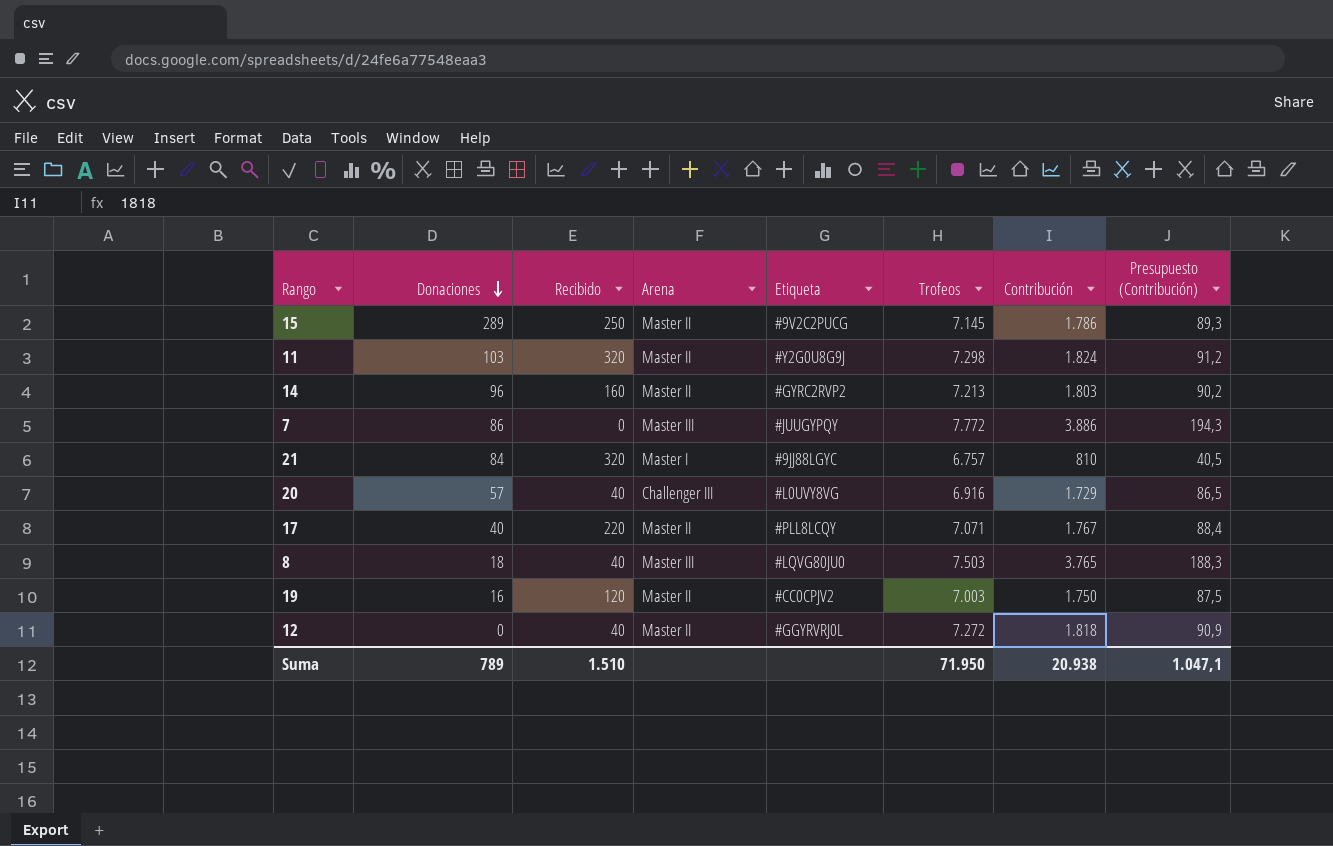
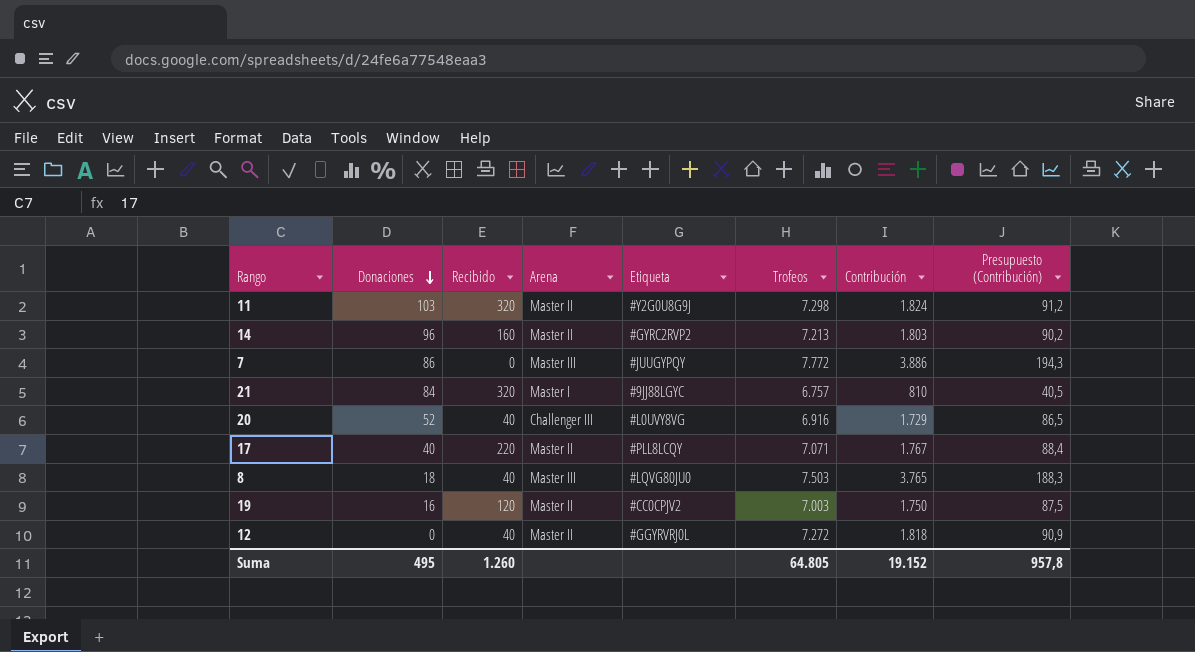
row 15: 289 | 250 | Master II | #9V2C2PUCG | 7.145 | 1.786 | 89,3 -> none
20 | Donaciones: 57 -> 52
Suma | Donaciones: 789 -> 495
Suma | Recibido: 1.510 -> 1.260
Suma | Trofeos: 71.950 -> 64.805
Suma | Contribución: 20.938 -> 19.152
Suma | Presupuesto (Contribución): 1.047,1 -> 957,8

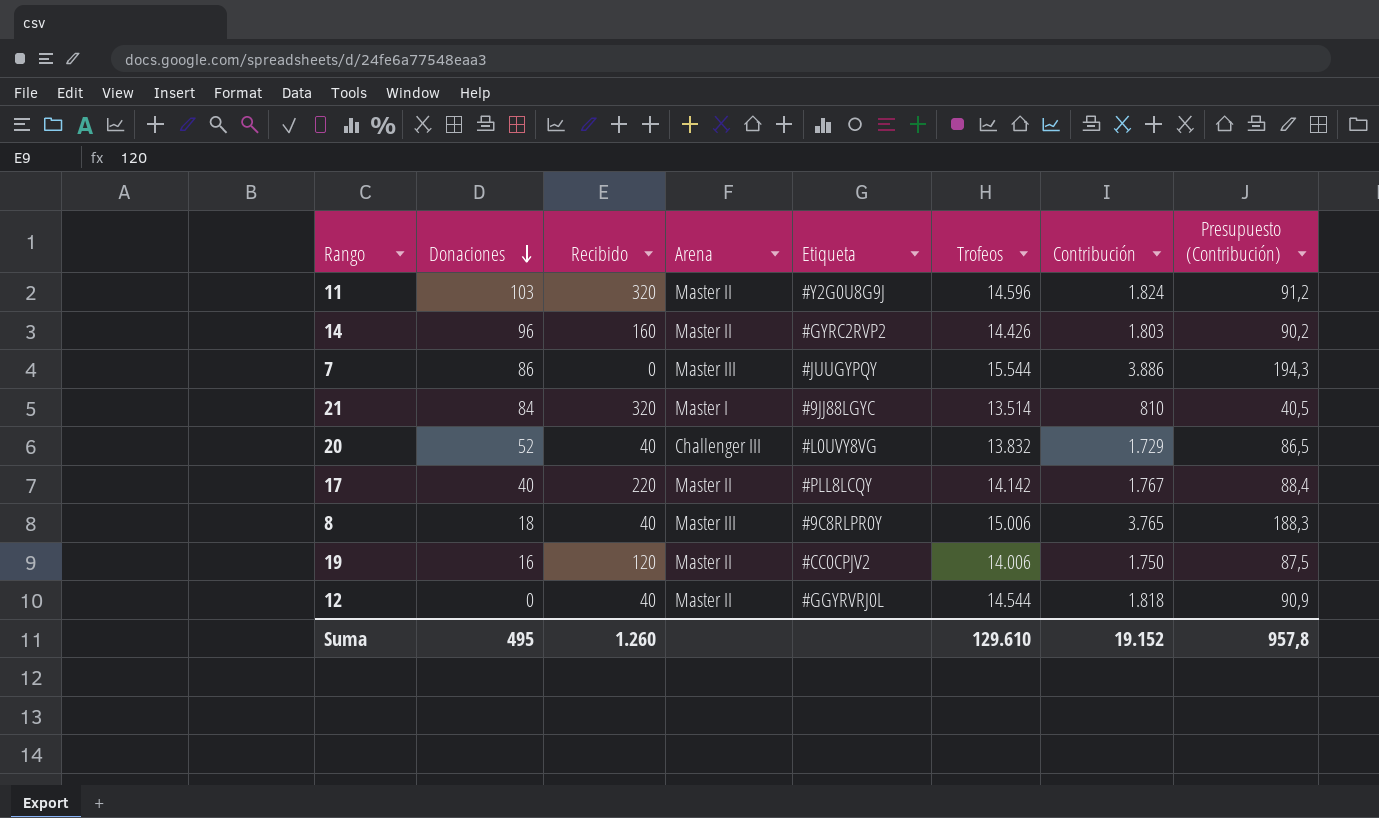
11 | Trofeos: 7.298 -> 14.596
14 | Trofeos: 7.213 -> 14.426
7 | Trofeos: 7.772 -> 15.544
21 | Trofeos: 6.757 -> 13.514
20 | Trofeos: 6.916 -> 13.832
17 | Trofeos: 7.071 -> 14.142
8 | Etiqueta: #LQVG80JU0 -> #9C8RLPR0Y
8 | Trofeos: 7.503 -> 15.006
19 | Trofeos: 7.003 -> 14.006
12 | Trofeos: 7.272 -> 14.544
Suma | Trofeos: 64.805 -> 129.610

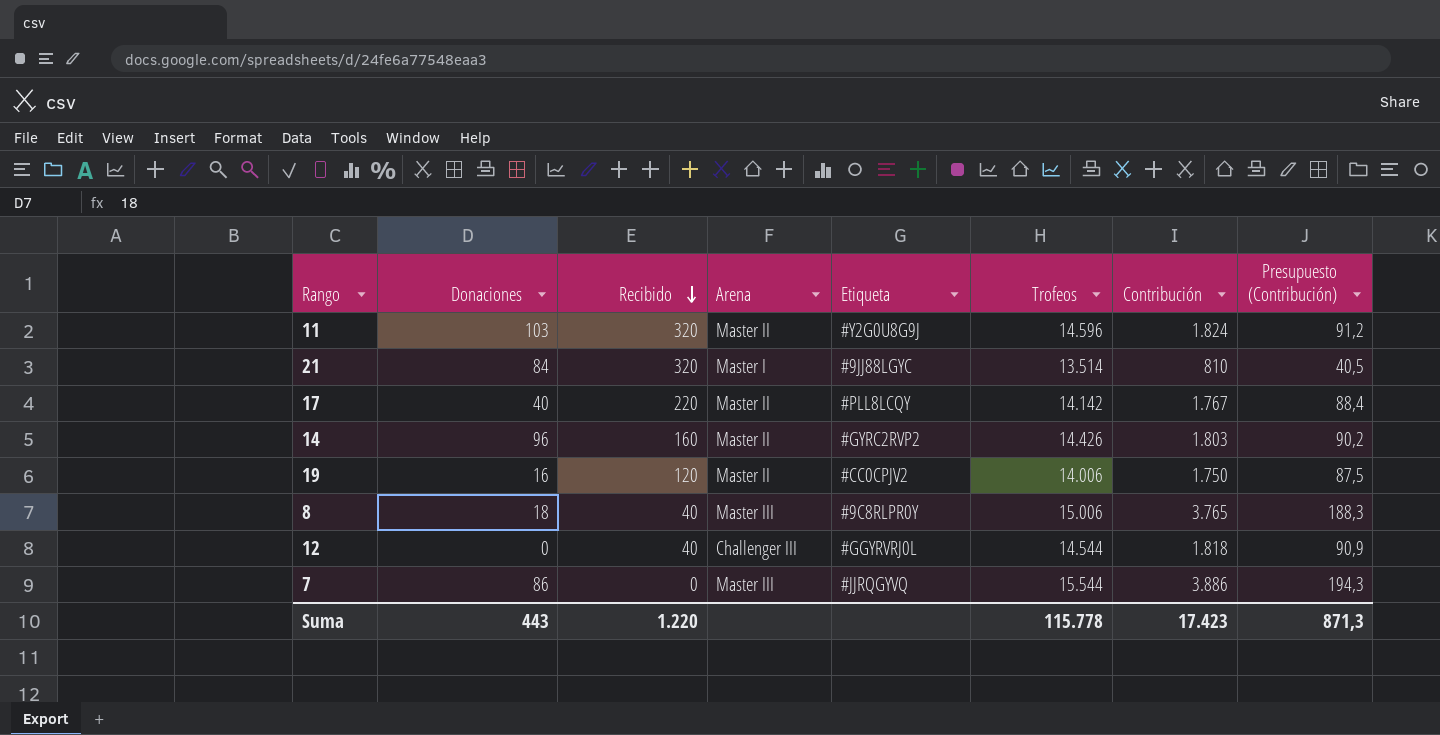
row order: Donaciones descending -> Recibido descending
row 20: 52 | 40 | Challenger III | #L0UVY8VG | 13.832 | 1.729 | 86,5 -> none
12 | Arena: Master II -> Challenger III
7 | Etiqueta: #JUUGYPQY -> #JJRQGYVQ
Suma | Donaciones: 495 -> 443
Suma | Recibido: 1.260 -> 1.220
Suma | Trofeos: 129.610 -> 115.778
Suma | Contribución: 19.152 -> 17.423
Suma | Presupuesto (Contribución): 957,8 -> 871,3

